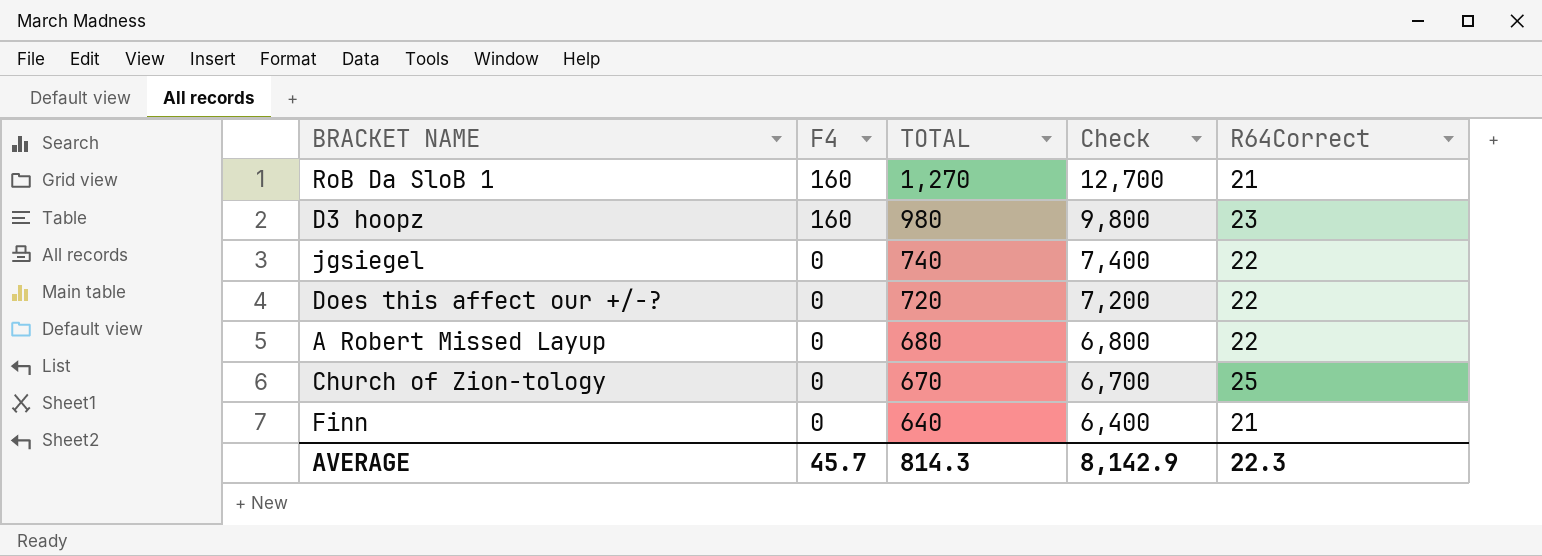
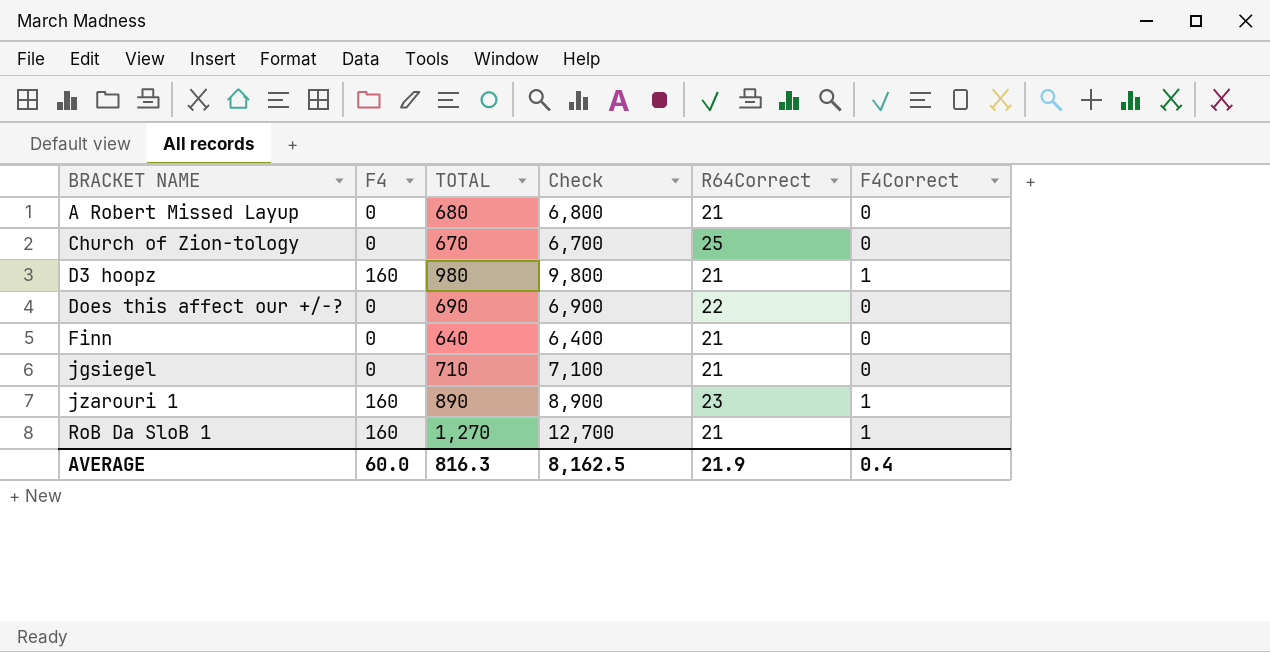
row order: F4 descending -> BRACKET NAME ascending
column F4Correct | position: none -> 6
A Robert Missed Layup | R64Correct: 22 -> 21
D3 hoopz | R64Correct: 23 -> 21
Does this affect our +/-? | TOTAL: 720 -> 690
Does this affect our +/-? | Check: 7,200 -> 6,900
jgsiegel | TOTAL: 740 -> 710
jgsiegel | Check: 7,400 -> 7,100
jgsiegel | R64Correct: 22 -> 21
row jzarouri 1: none -> 160 | 890 | 8,900 | 23 | 1
AVERAGE | F4: 45.7 -> 60.0
AVERAGE | TOTAL: 814.3 -> 816.3
AVERAGE | Check: 8,142.9 -> 8,162.5
AVERAGE | R64Correct: 22.3 -> 21.9

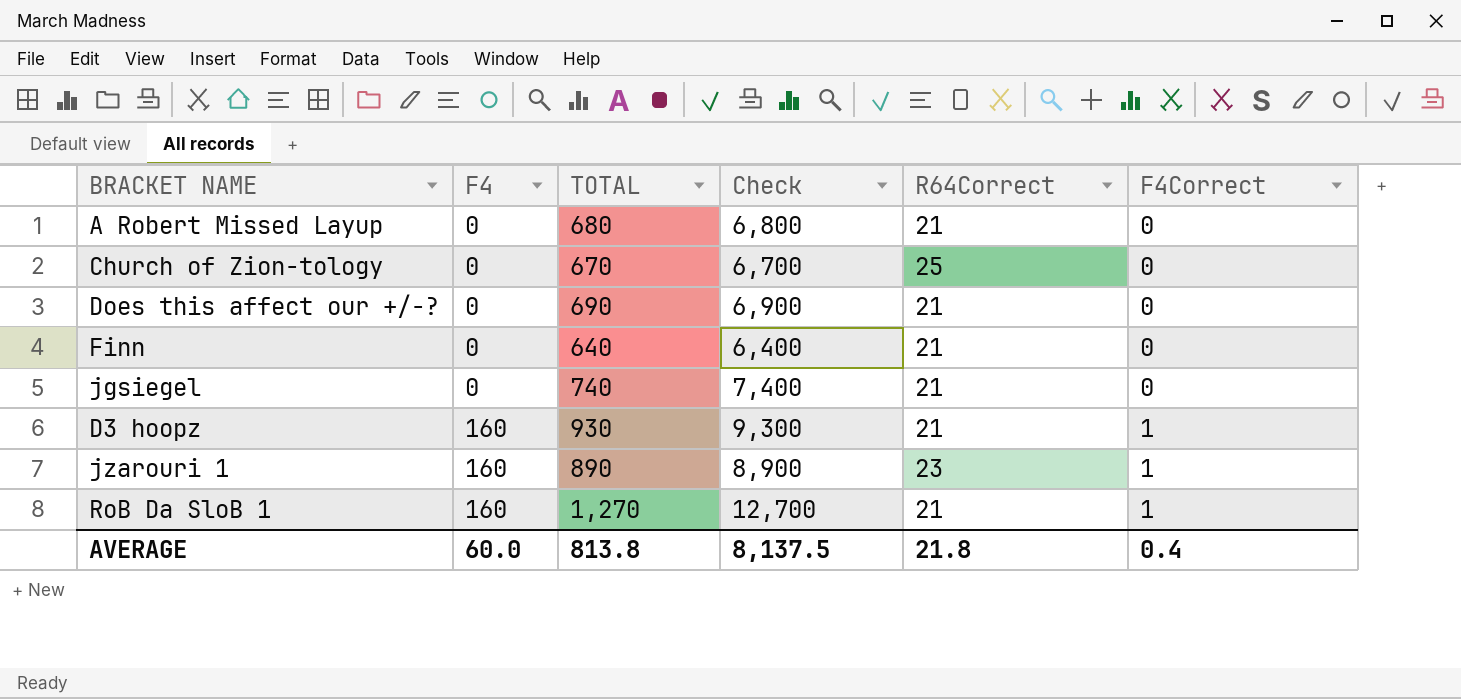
row order: BRACKET NAME ascending -> F4 ascending
Does this affect our +/-? | R64Correct: 22 -> 21
jgsiegel | TOTAL: 710 -> 740
jgsiegel | Check: 7,100 -> 7,400
D3 hoopz | TOTAL: 980 -> 930
D3 hoopz | Check: 9,800 -> 9,300
AVERAGE | TOTAL: 816.3 -> 813.8
AVERAGE | Check: 8,162.5 -> 8,137.5
AVERAGE | R64Correct: 21.9 -> 21.8

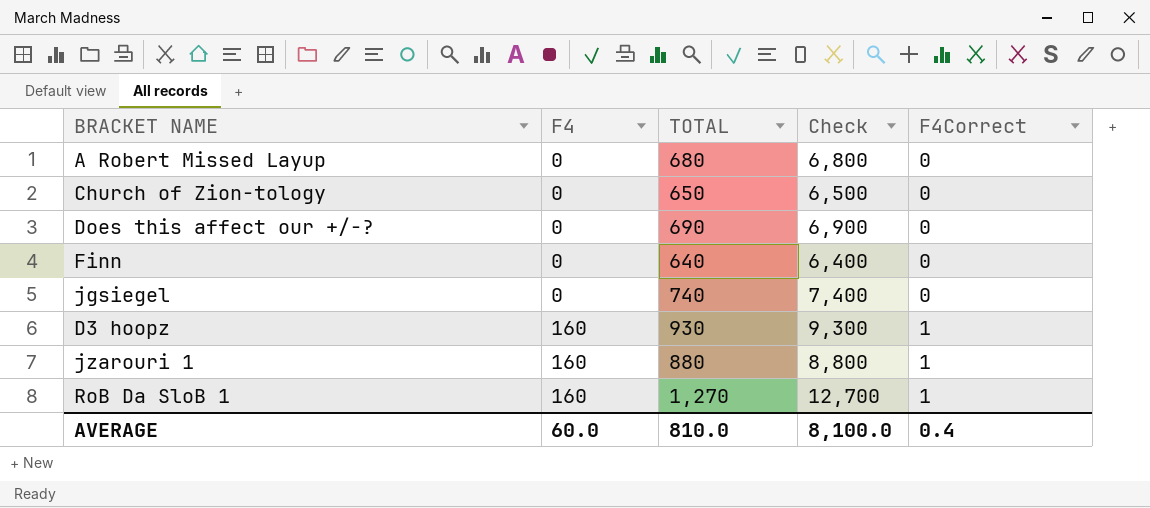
column R64Correct | position: 5 -> none
Church of Zion-tology | TOTAL: 670 -> 650
Church of Zion-tology | Check: 6,700 -> 6,500
jzarouri 1 | TOTAL: 890 -> 880
jzarouri 1 | Check: 8,900 -> 8,800
AVERAGE | TOTAL: 813.8 -> 810.0
AVERAGE | Check: 8,137.5 -> 8,100.0

